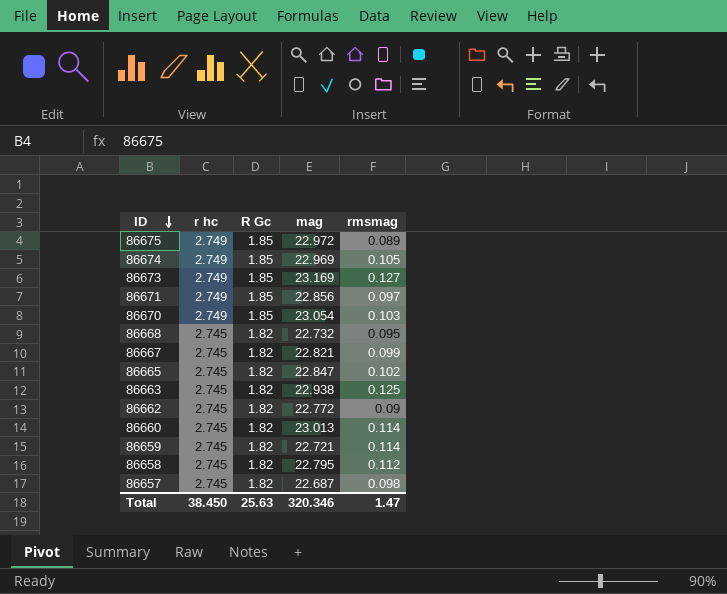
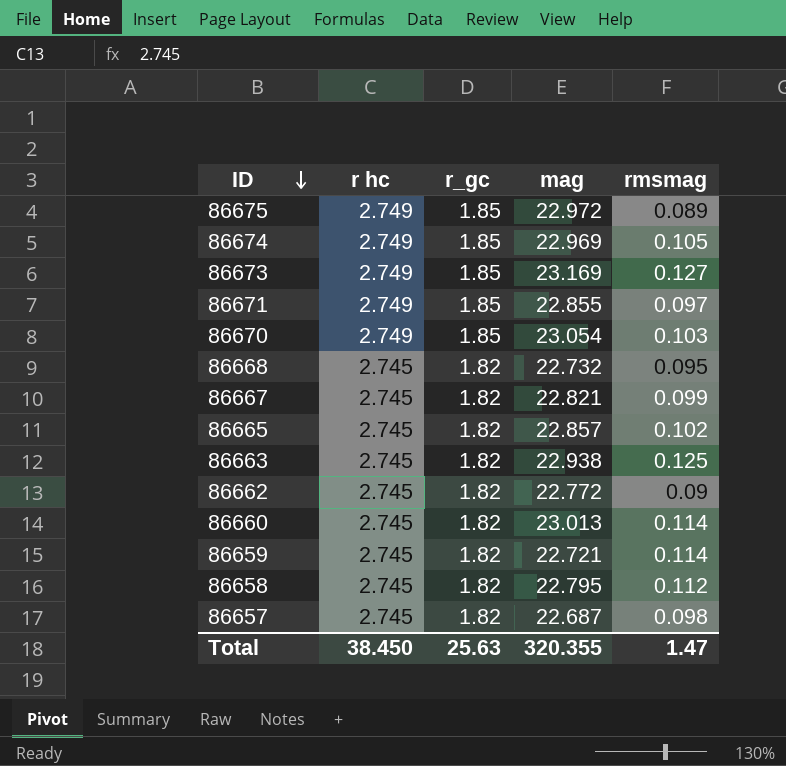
column name: R Gc -> r_gc
86671 | mag: 22.856 -> 22.855
86665 | mag: 22.847 -> 22.857
Total | mag: 320.346 -> 320.355

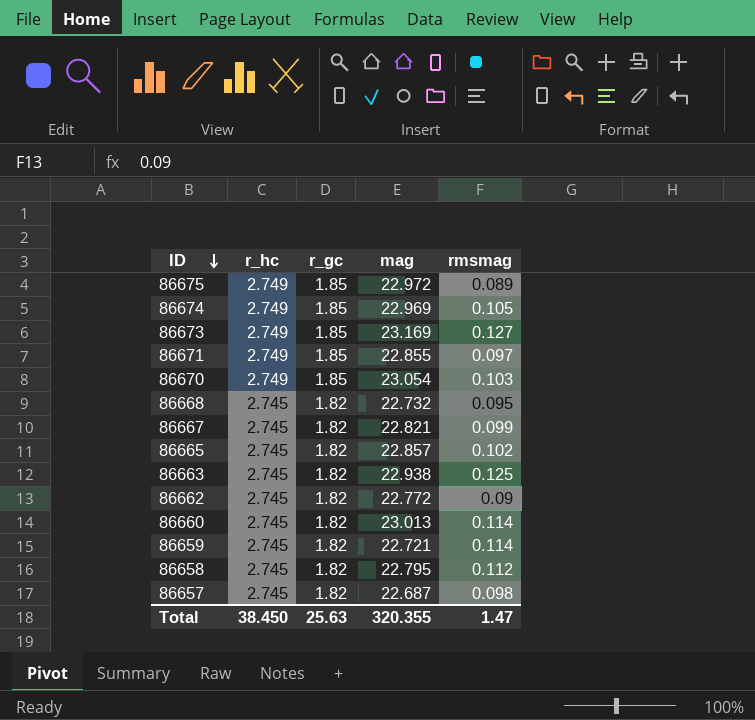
column name: r hc -> r_hc

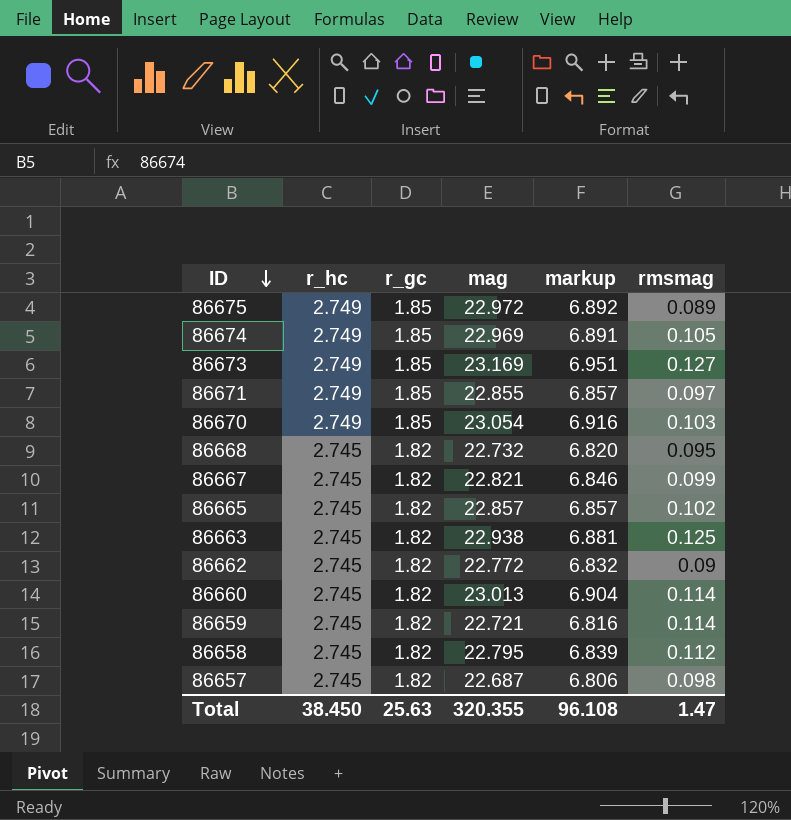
column markup | formula: none -> [mag] * 0.3

